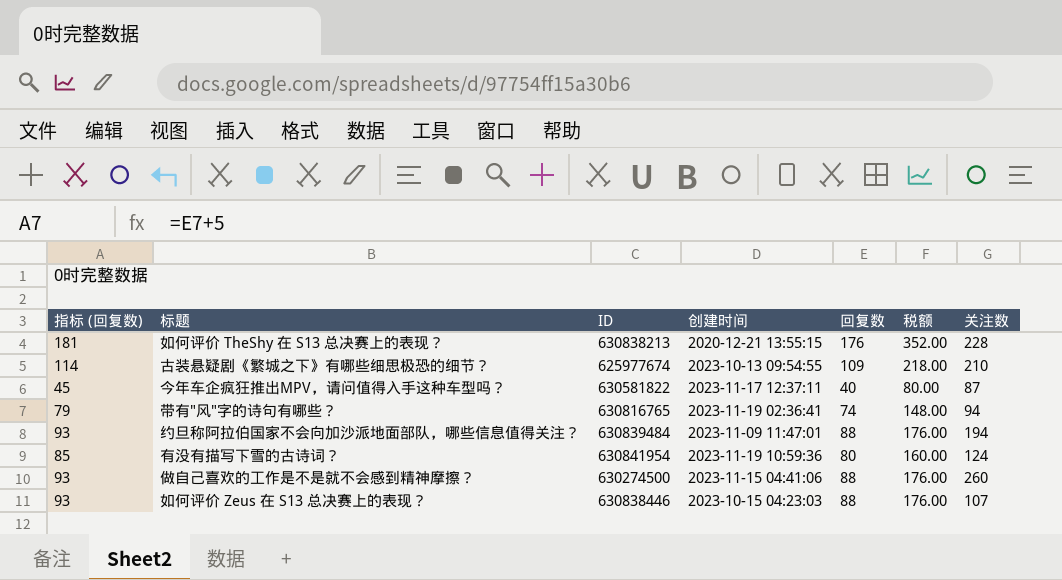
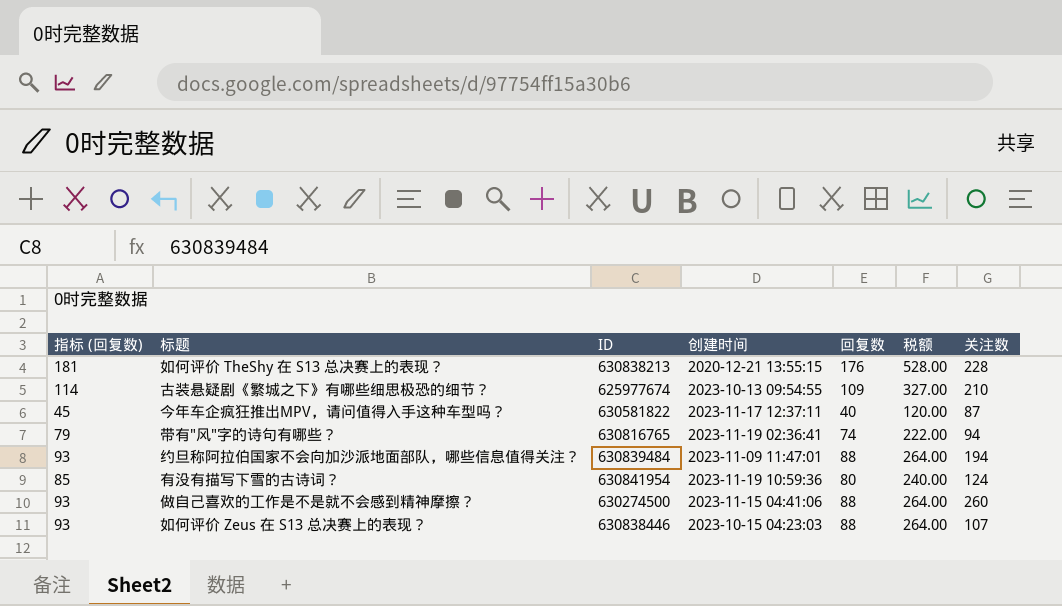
column 税额 | formula: [回复数] * 2 -> [回复数] * 3

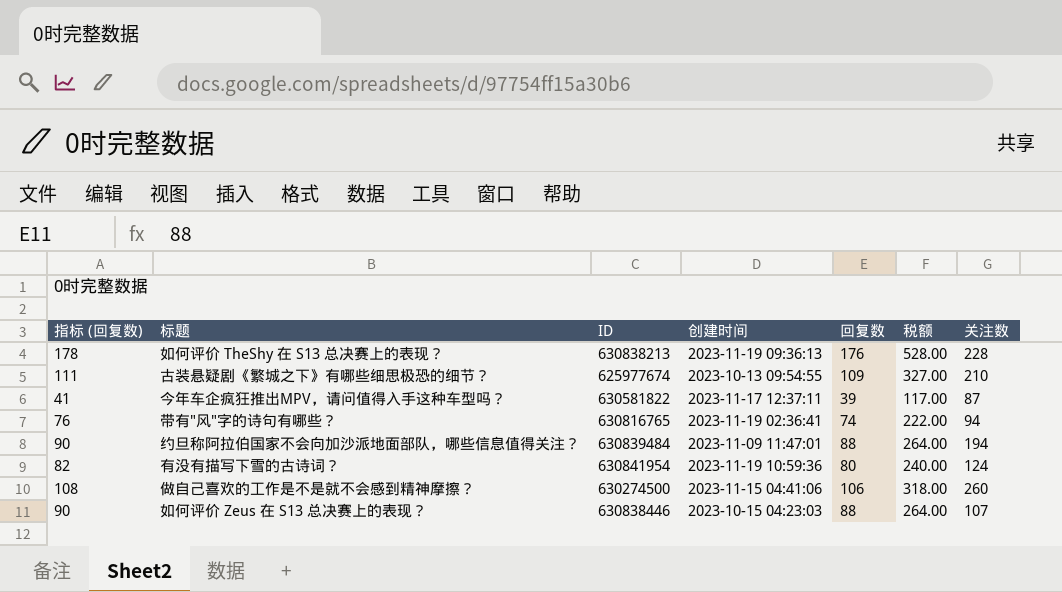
column 指标 (回复数) | formula: [回复数] + 5 -> [回复数] + 2
如何评价 TheShy 在 S13 总决赛上的表现？ | 创建时间: 2020-12-21 13:55:15 -> 2023-11-19 09:36:13
今年车企疯狂推出MPV，请问值得入手这种车型吗？ | 回复数: 40 -> 39
今年车企疯狂推出MPV，请问值得入手这种车型吗？ | 税额: 120.00 -> 117.00
做自己喜欢的工作是不是就不会感到精神摩擦？ | 回复数: 88 -> 106
做自己喜欢的工作是不是就不会感到精神摩擦？ | 税额: 264.00 -> 318.00

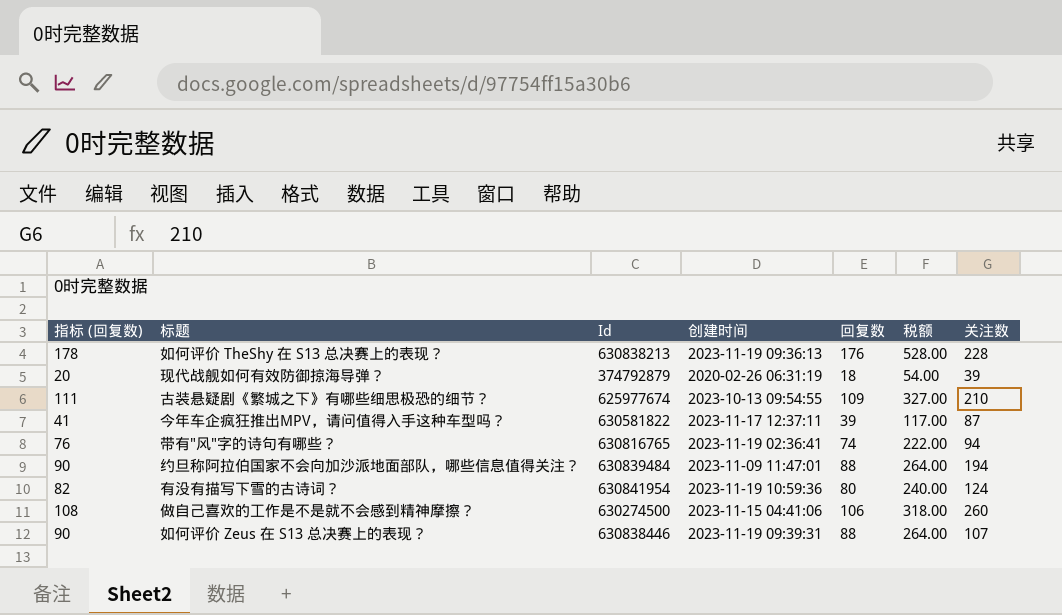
column name: ID -> Id
row 现代战舰如何有效防御掠海导弹？: none -> 20 | 374792879 | 2020-02-26 06:31:19 | 18 | 54.00 | 39
如何评价 Zeus 在 S13 总决赛上的表现？ | 创建时间: 2023-10-15 04:23:03 -> 2023-11-19 09:39:31

